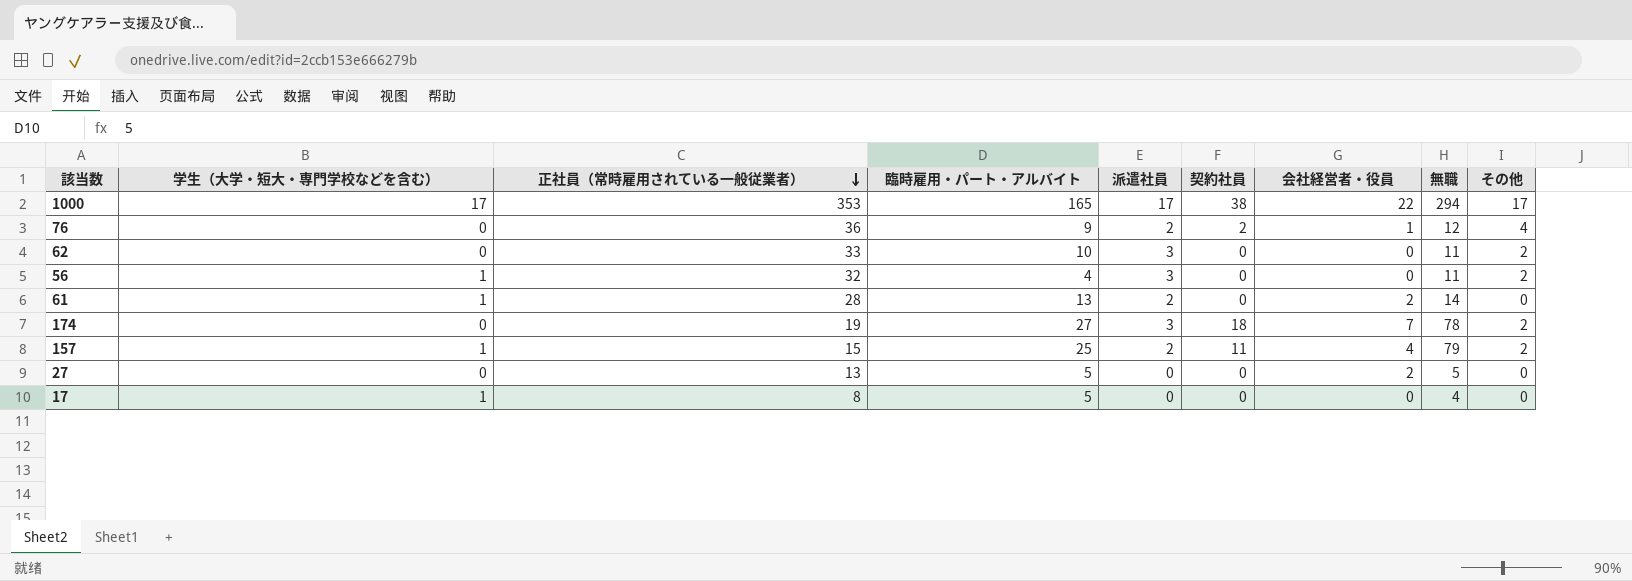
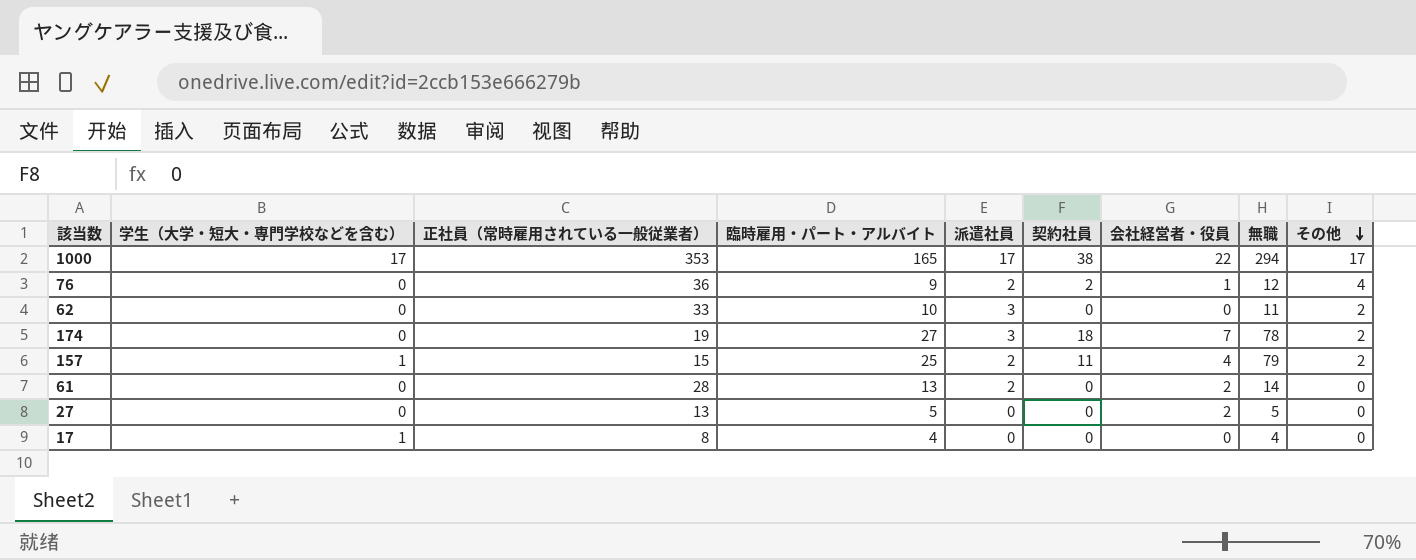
row order: 正社員（常時雇用されている一般従業者） descending -> その他 descending
row 56: 1 | 32 | 4 | 3 | 0 | 0 | 11 | 2 -> none
61 | 学生（大学・短大・専門学校などを含む）: 1 -> 0
17 | 臨時雇用・パート・アルバイト: 5 -> 4

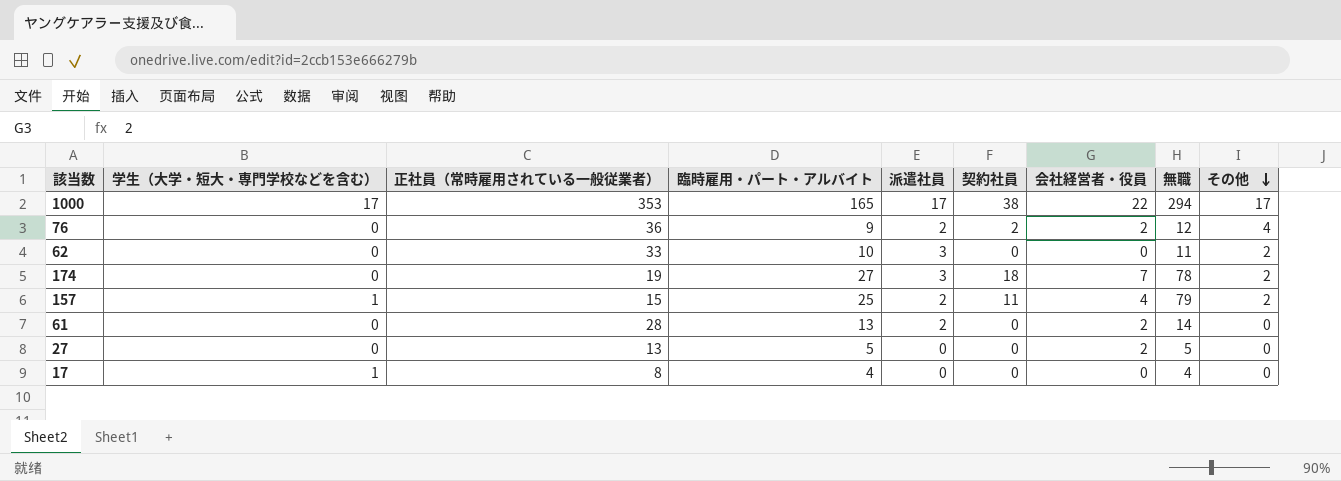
76 | 会社経営者・役員: 1 -> 2

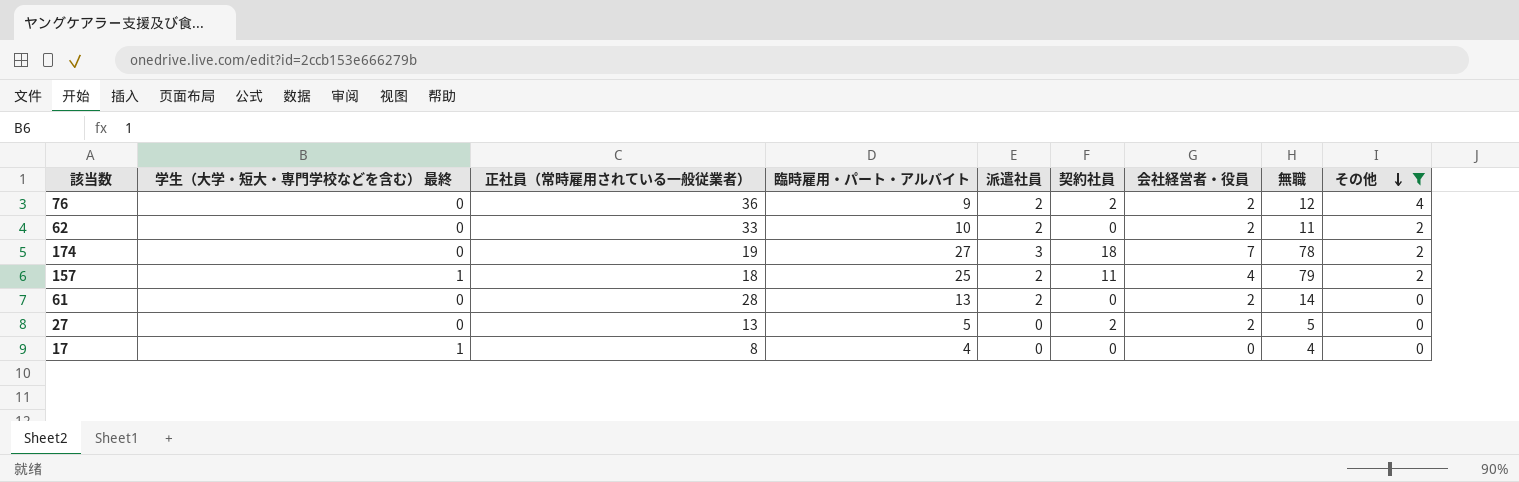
filter: none -> その他 != 17
column name: 学生（大学・短大・専門学校などを含む） -> 学生（大学・短大・専門学校などを含む） 最終
62 | 派遣社員: 3 -> 2
62 | 会社経営者・役員: 0 -> 2
157 | 正社員（常時雇用されている一般従業者）: 15 -> 18
27 | 契約社員: 0 -> 2

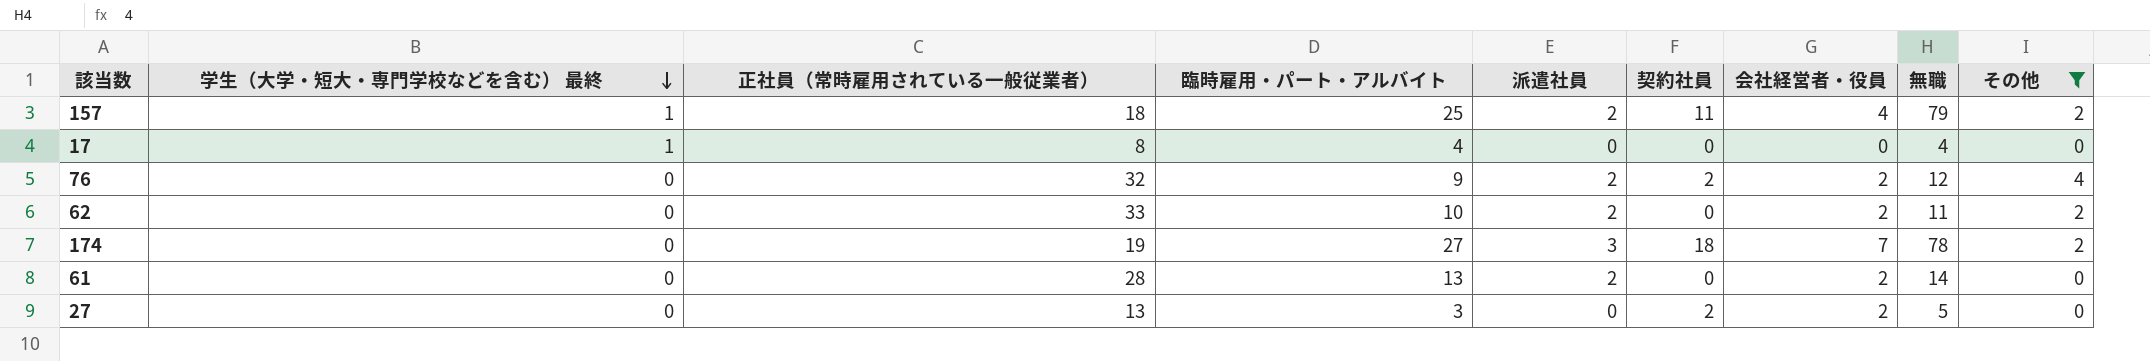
row order: その他 descending -> 学生（大学・短大・専門学校などを含む） 最終 descending
76 | 正社員（常時雇用されている一般従業者）: 36 -> 32
27 | 臨時雇用・パート・アルバイト: 5 -> 3

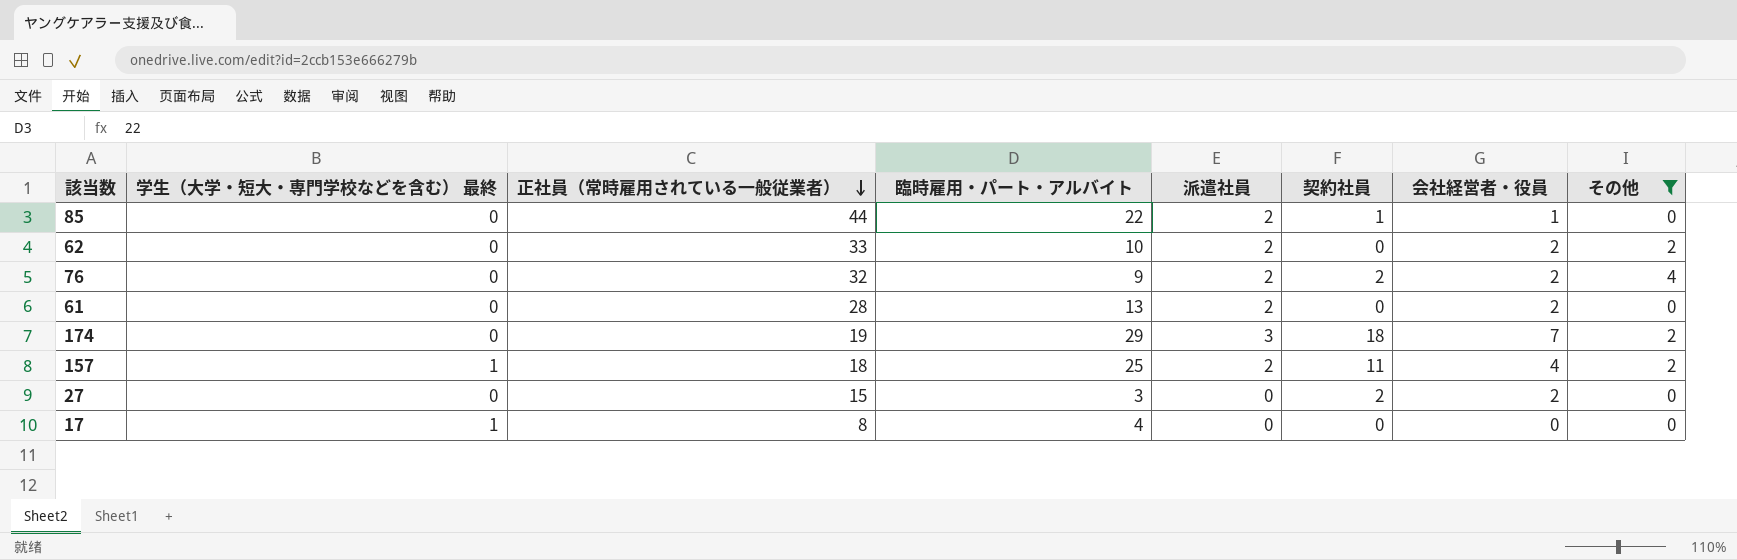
row order: 学生（大学・短大・専門学校などを含む） 最終 descending -> 正社員（常時雇用されている一般従業者） descending
column 無職 | position: 8 -> none
row 85: none -> 0 | 44 | 22 | 2 | 1 | 1 | 0
174 | 臨時雇用・パート・アルバイト: 27 -> 29
27 | 正社員（常時雇用されている一般従業者）: 13 -> 15

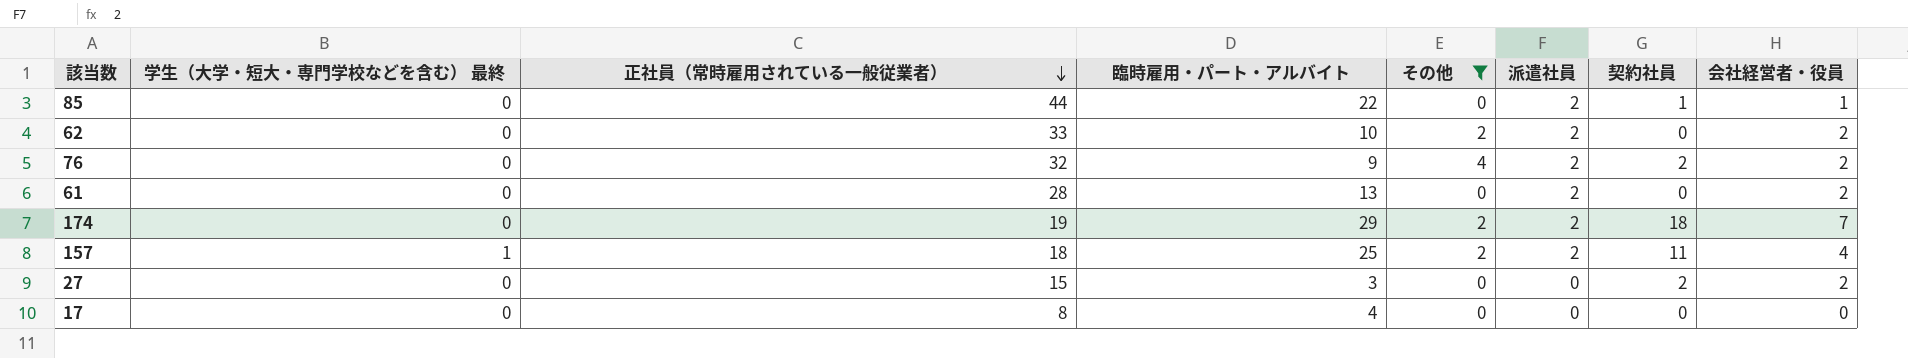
column その他 | position: 8 -> 5
174 | 派遣社員: 3 -> 2
17 | 学生（大学・短大・専門学校などを含む） 最終: 1 -> 0

